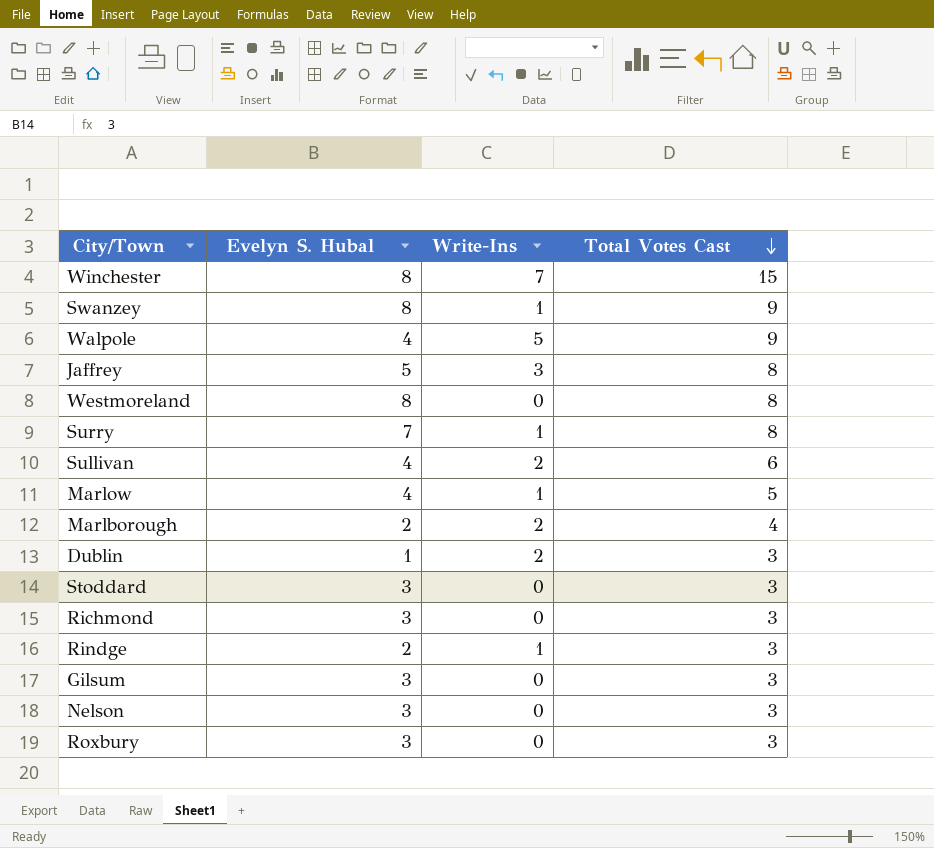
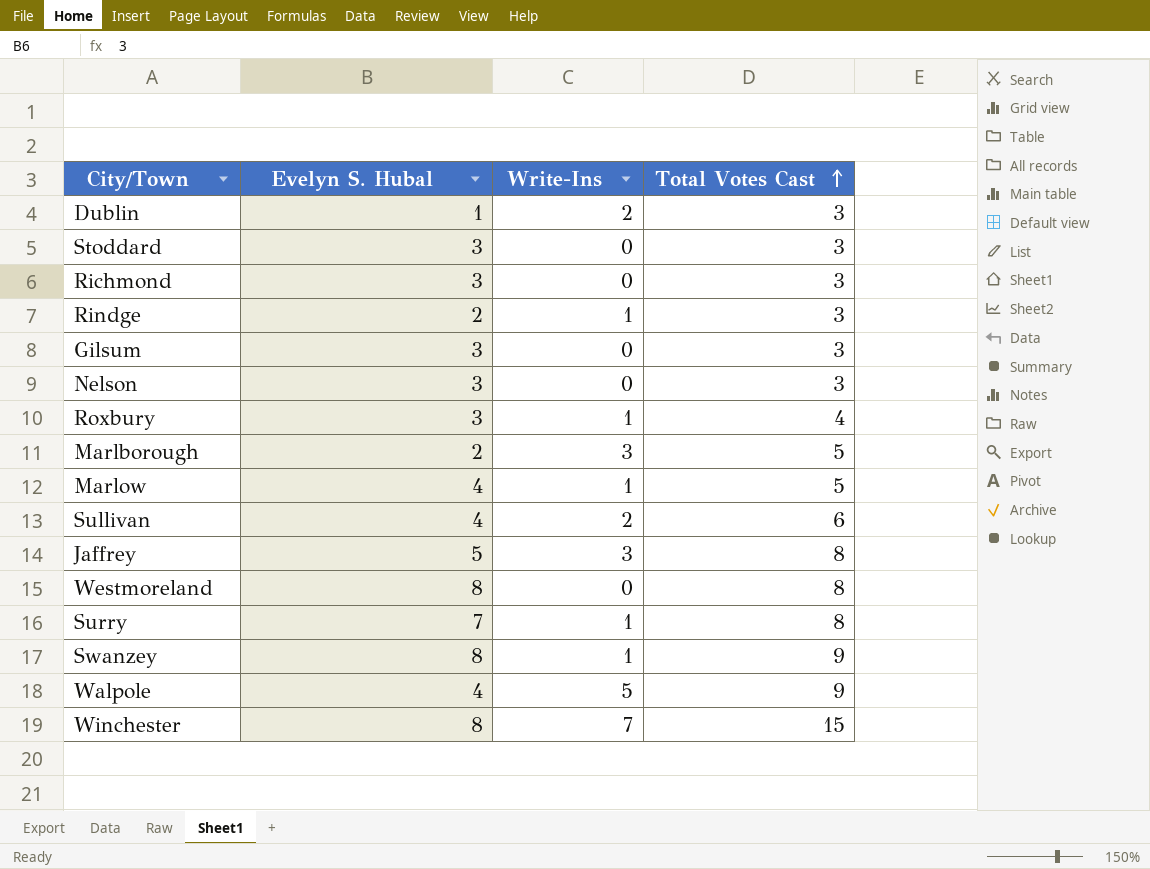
row order: Total Votes Cast descending -> Total Votes Cast ascending
Roxbury | Write-Ins: 0 -> 1
Roxbury | Total Votes Cast: 3 -> 4
Marlborough | Write-Ins: 2 -> 3
Marlborough | Total Votes Cast: 4 -> 5

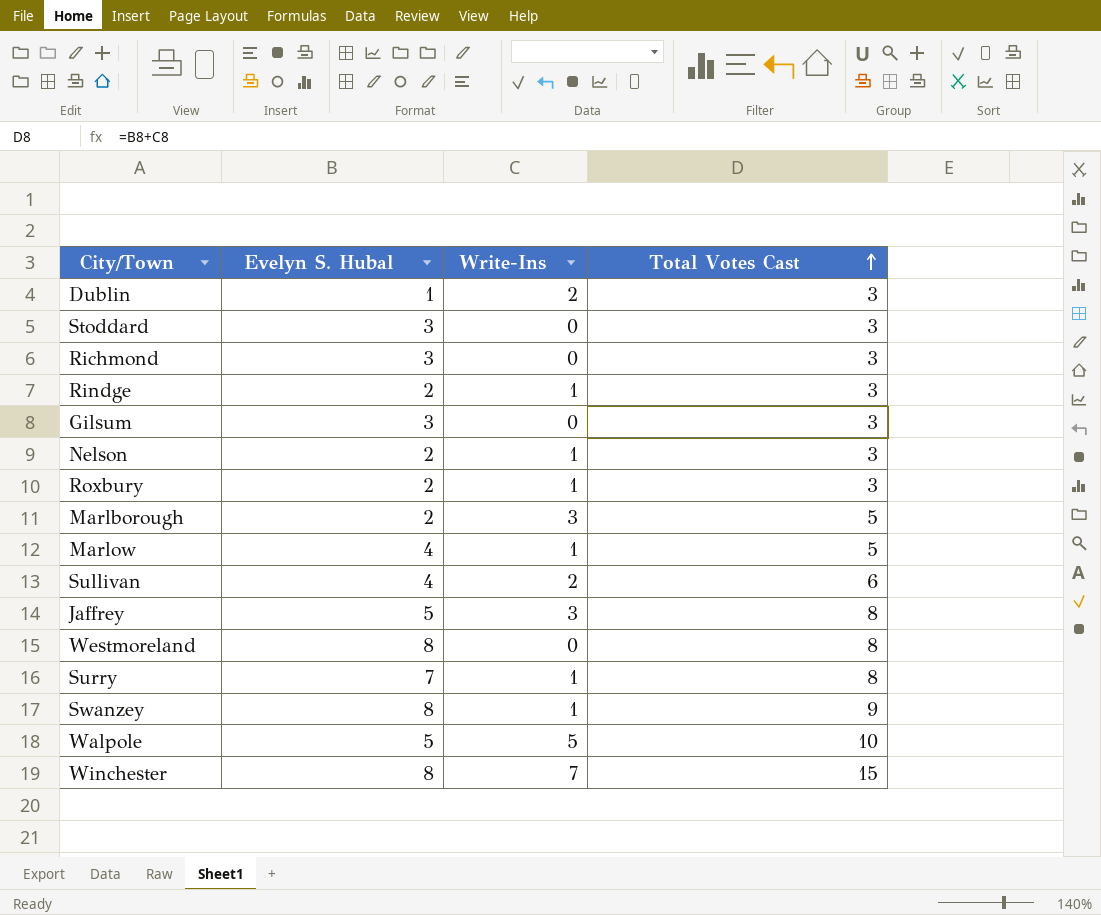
Nelson | Evelyn S. Hubal: 3 -> 2
Nelson | Write-Ins: 0 -> 1
Roxbury | Evelyn S. Hubal: 3 -> 2
Roxbury | Total Votes Cast: 4 -> 3
Walpole | Evelyn S. Hubal: 4 -> 5
Walpole | Total Votes Cast: 9 -> 10

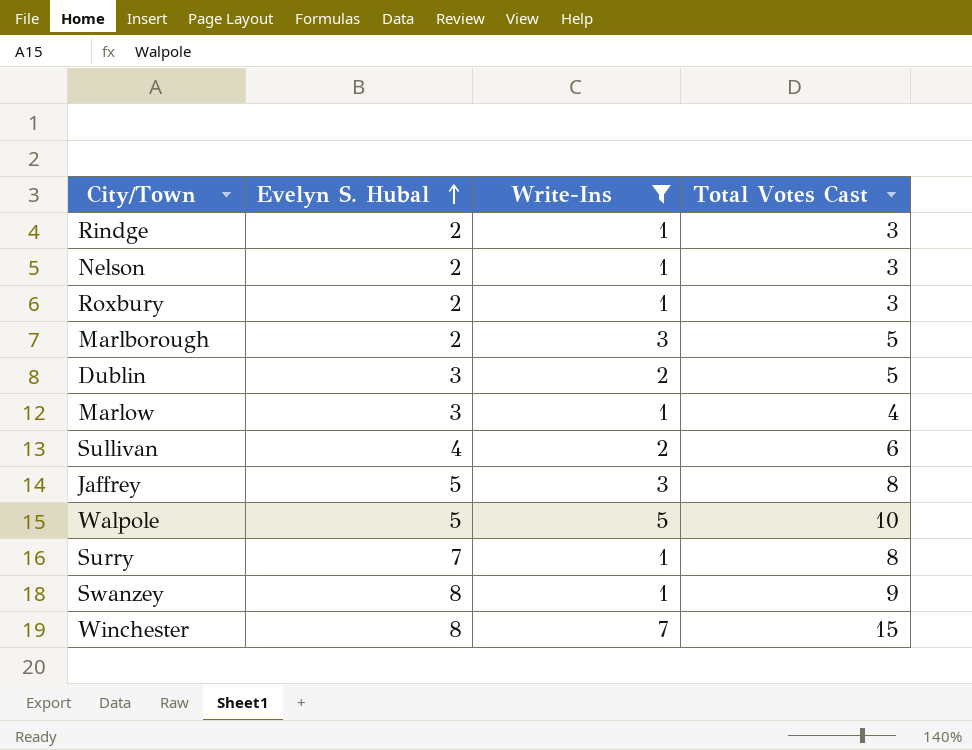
filter: none -> Write-Ins != 0
row order: Total Votes Cast ascending -> Evelyn S. Hubal ascending
Dublin | Evelyn S. Hubal: 1 -> 3
Dublin | Total Votes Cast: 3 -> 5
Marlow | Evelyn S. Hubal: 4 -> 3
Marlow | Total Votes Cast: 5 -> 4

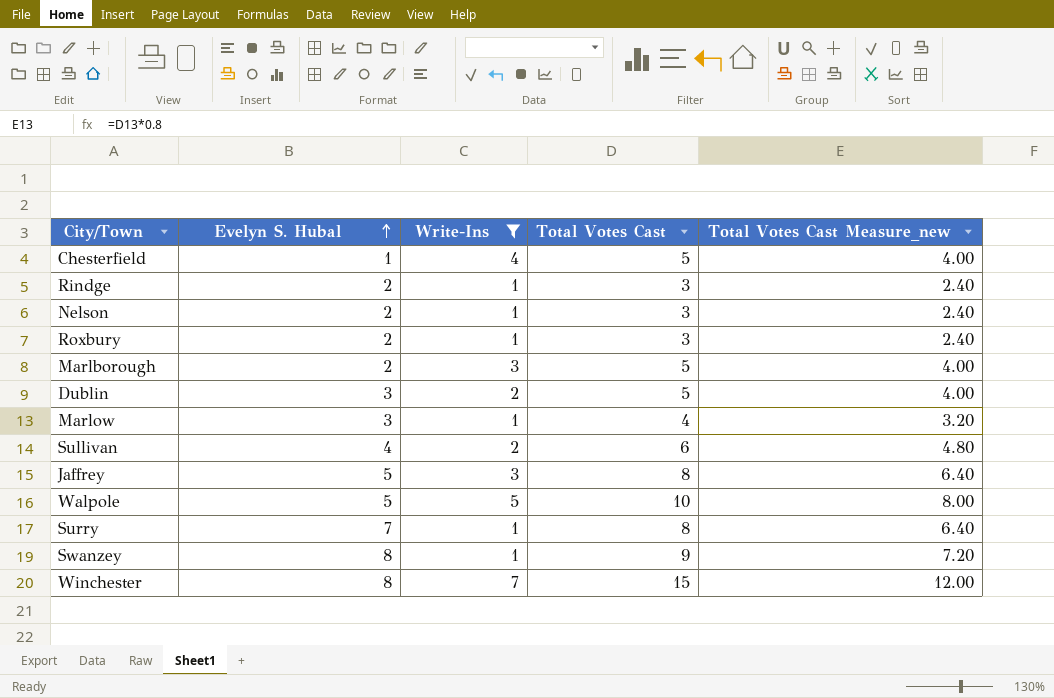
column Total Votes Cast Measure_new | formula: none -> [Total Votes Cast] * 0.8
row Chesterfield: none -> 1 | 4 | 5 | 4.00

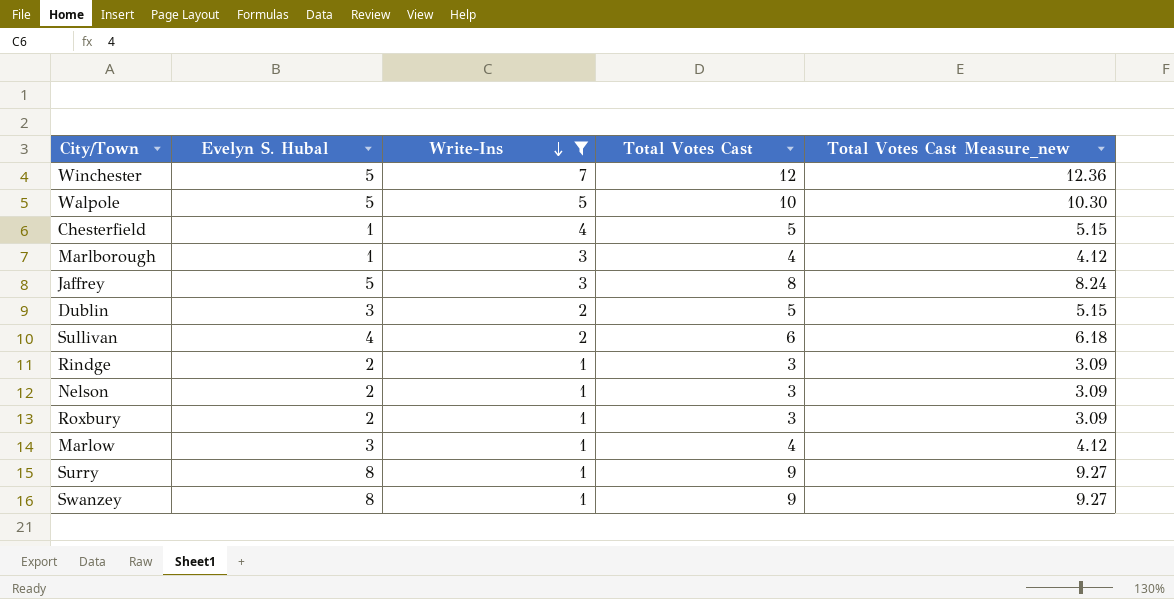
row order: Evelyn S. Hubal ascending -> Write-Ins descending
column Total Votes Cast Measure_new | formula: [Total Votes Cast] * 0.8 -> [Total Votes Cast] * 1.03
Winchester | Evelyn S. Hubal: 8 -> 5
Winchester | Total Votes Cast: 15 -> 12
Marlborough | Evelyn S. Hubal: 2 -> 1
Marlborough | Total Votes Cast: 5 -> 4
Surry | Evelyn S. Hubal: 7 -> 8
Surry | Total Votes Cast: 8 -> 9

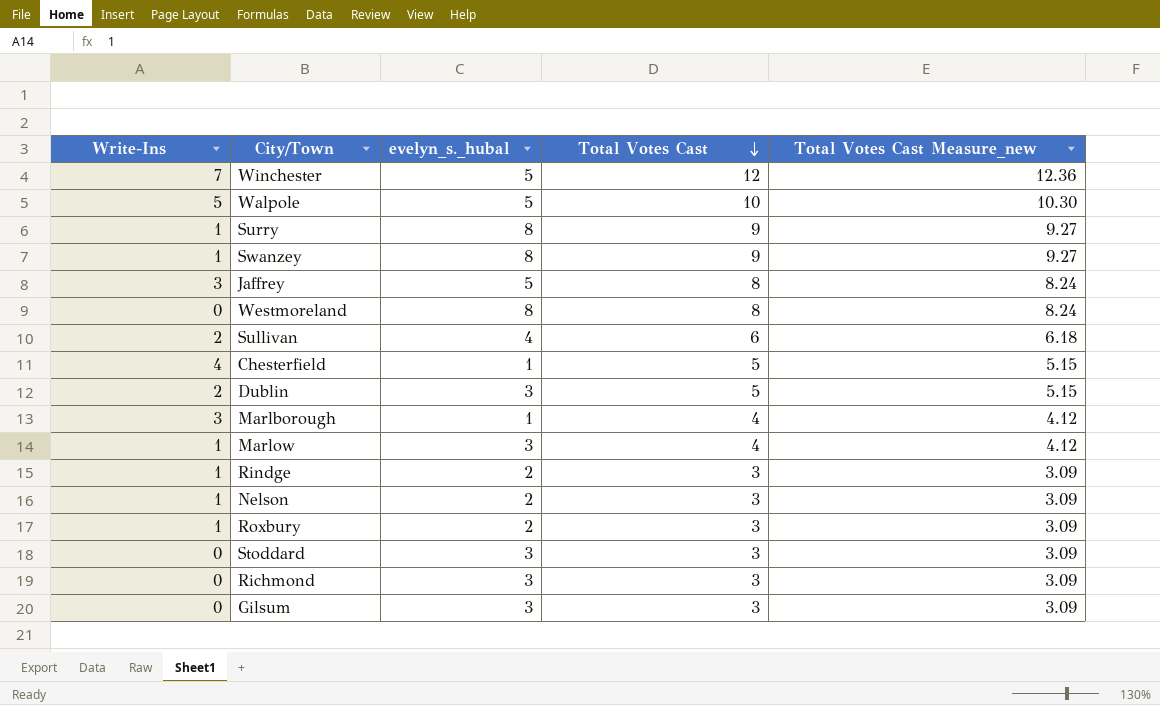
filter: Write-Ins != 0 -> none
row order: Write-Ins descending -> Total Votes Cast descending
column Write-Ins | position: 3 -> 1
column name: Evelyn S. Hubal -> evelyn_s._hubal

